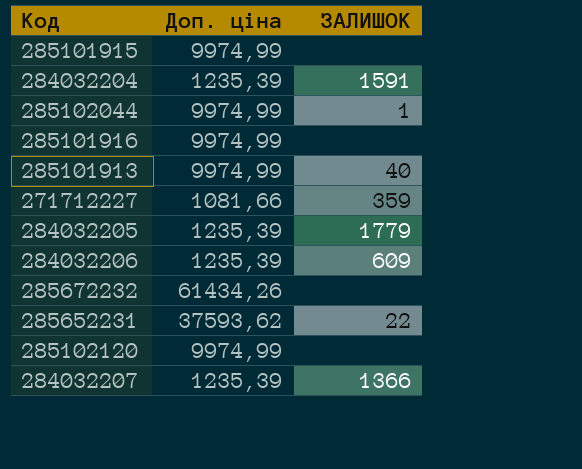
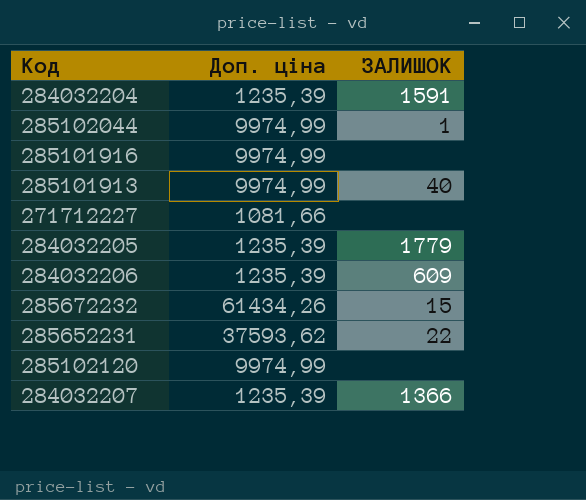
row 285101915: 9974,99 | none -> none
271712227 | ЗАЛИШОК: 359 -> none
285672232 | ЗАЛИШОК: none -> 15

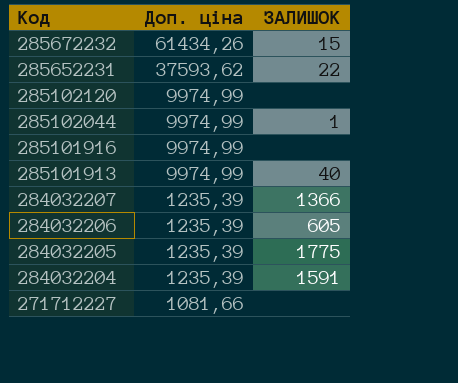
row order: none -> Код descending
284032206 | ЗАЛИШОК: 609 -> 605
284032205 | ЗАЛИШОК: 1779 -> 1775

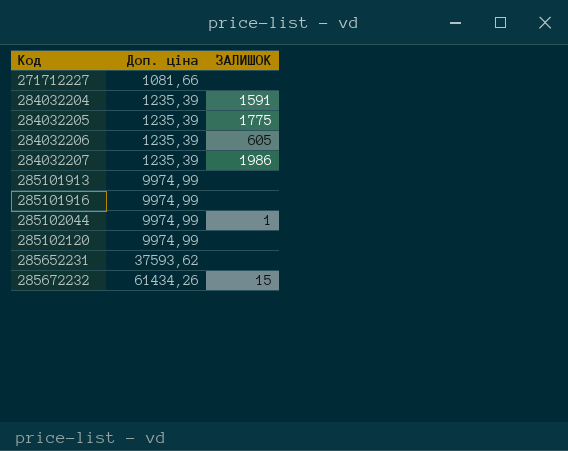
row order: Код descending -> Код ascending
284032207 | ЗАЛИШОК: 1366 -> 1986
285101913 | ЗАЛИШОК: 40 -> none
285652231 | ЗАЛИШОК: 22 -> none

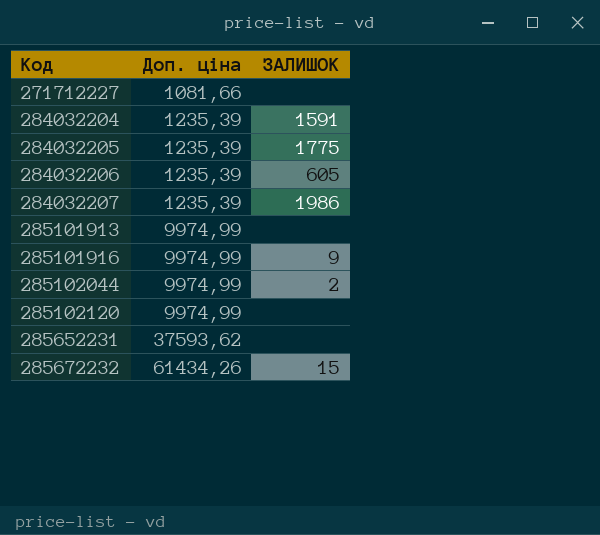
285101916 | ЗАЛИШОК: none -> 9
285102044 | ЗАЛИШОК: 1 -> 2

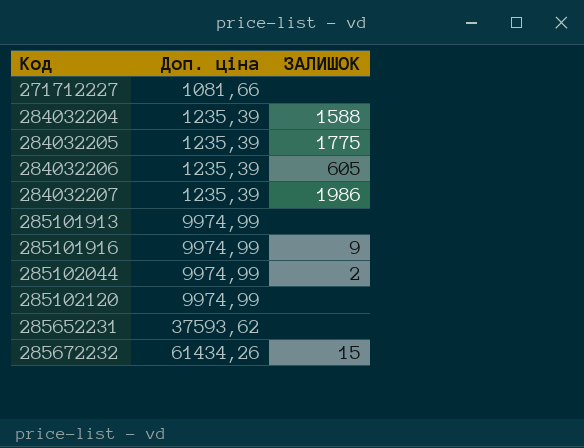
284032204 | ЗАЛИШОК: 1591 -> 1588

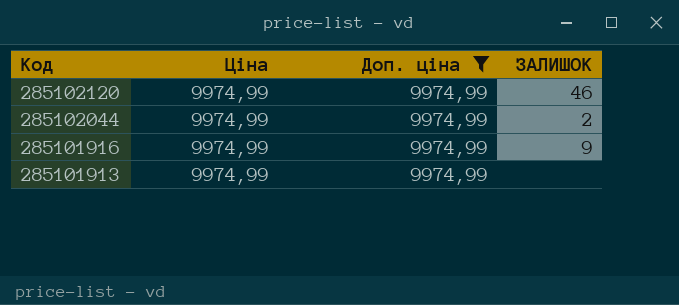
filter: none -> Доп. ціна = 9974,99
row order: Код ascending -> Код descending
column Ціна | position: none -> 2
285102120 | ЗАЛИШОК: none -> 46

